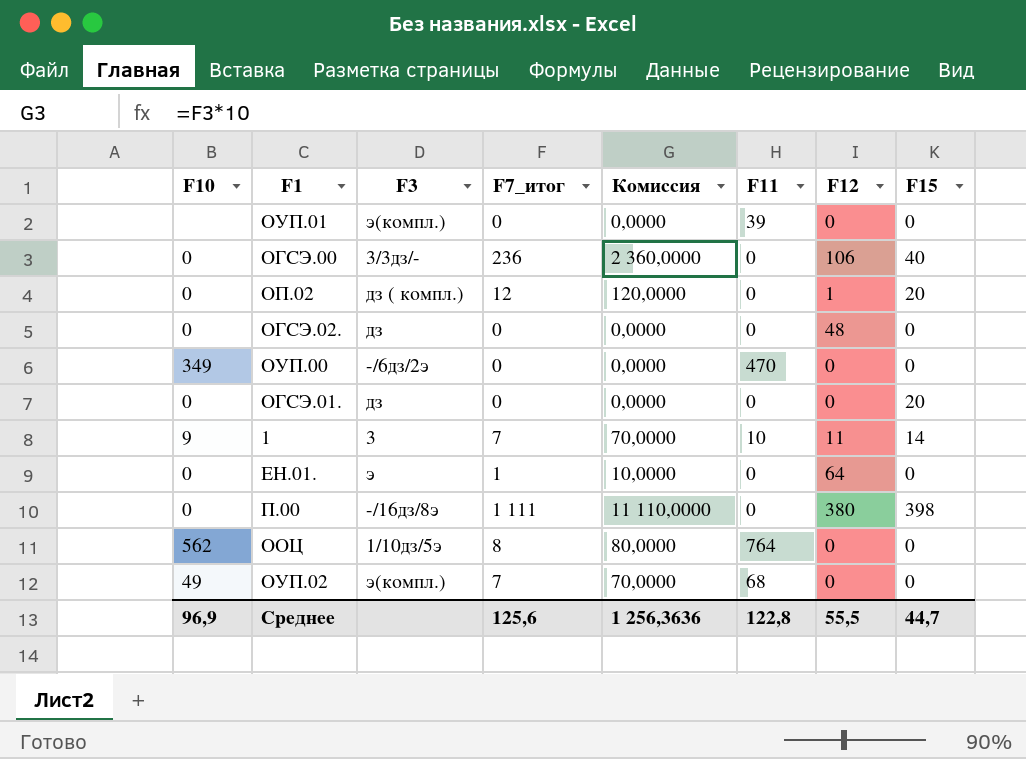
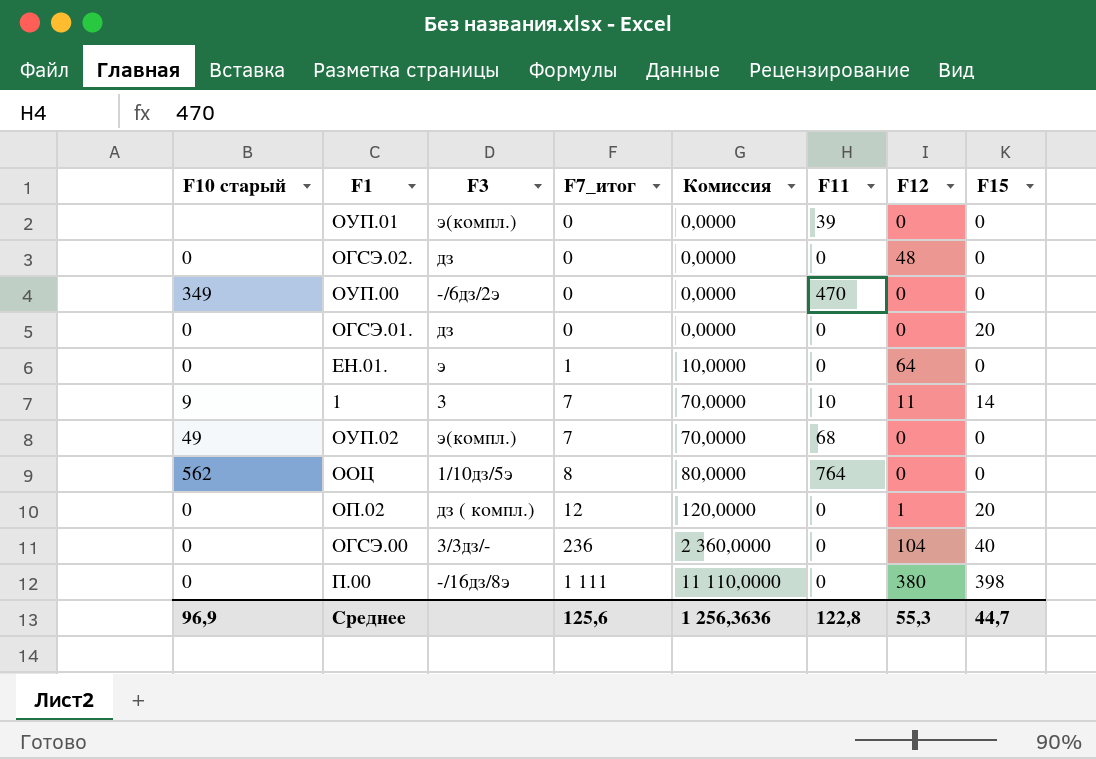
row order: none -> F7_итог ascending
column name: F10 -> F10 старый
ОГСЭ.00 | F12: 106 -> 104
Среднее | F12: 55,5 -> 55,3

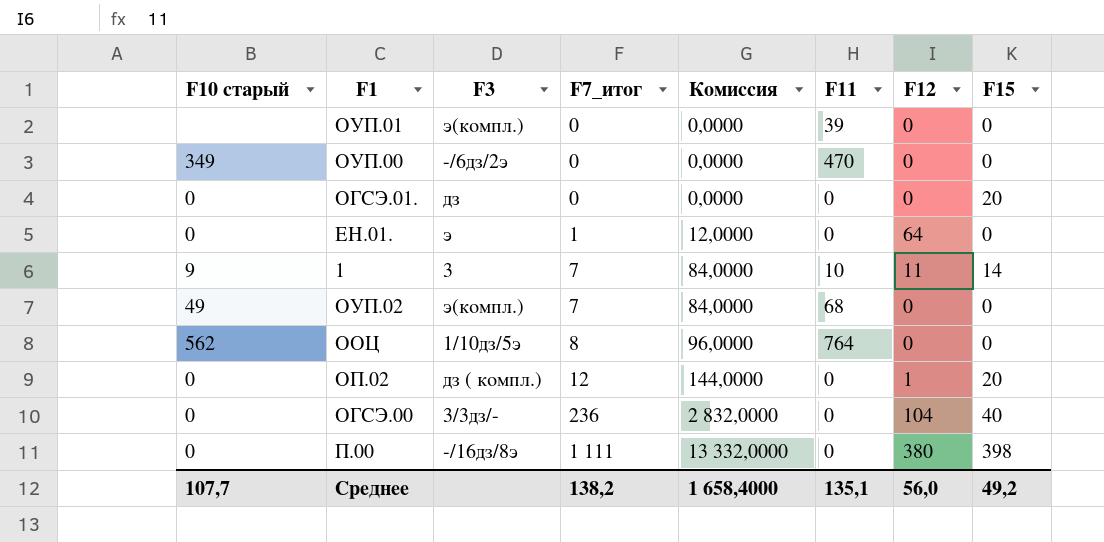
column Комиссия | formula: [F7_итог] * 10 -> [F7_итог] * 12
row ОГСЭ.02.: 0 | дз | 0 | 0,0000 | 0 | 48 | 0 -> none
Среднее | F10 старый: 96,9 -> 107,7
Среднее | F7_итог: 125,6 -> 138,2
Среднее | Комиссия: 1 256,3636 -> 1 658,4000
Среднее | F11: 122,8 -> 135,1
Среднее | F12: 55,3 -> 56,0
Среднее | F15: 44,7 -> 49,2

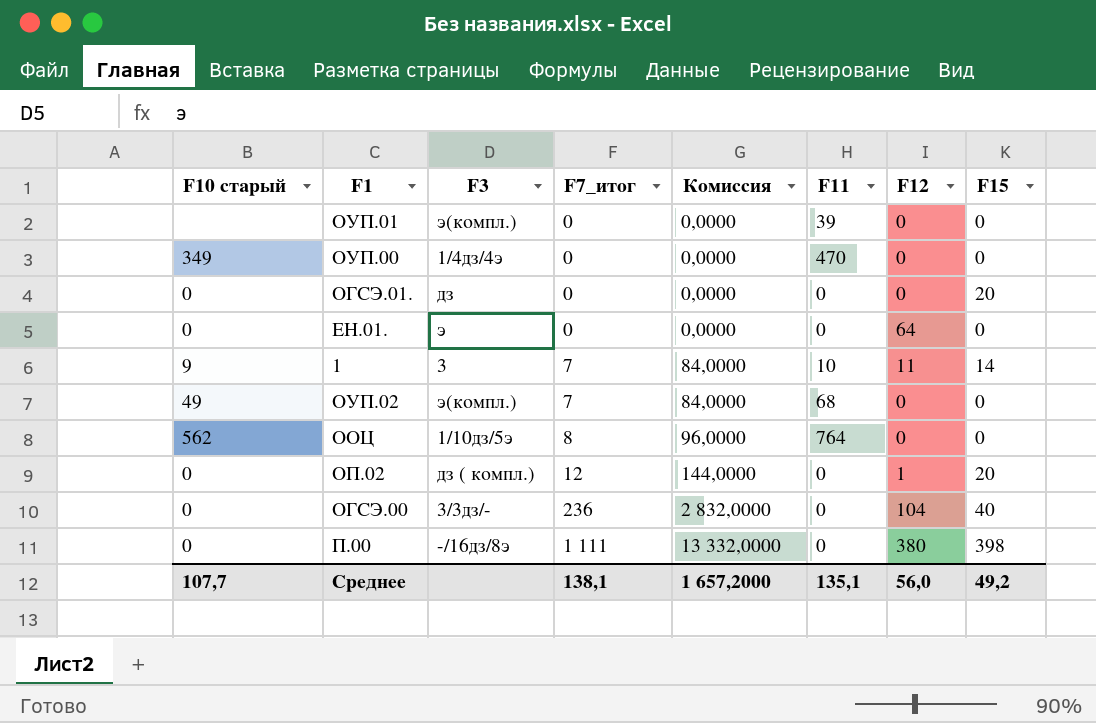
ОУП.00 | F3: -/6дз/2э -> 1/4дз/4э
ЕН.01. | F7_итог: 1 -> 0
ЕН.01. | Комиссия: 12,0000 -> 0,0000
Среднее | F7_итог: 138,2 -> 138,1
Среднее | Комиссия: 1 658,4000 -> 1 657,2000

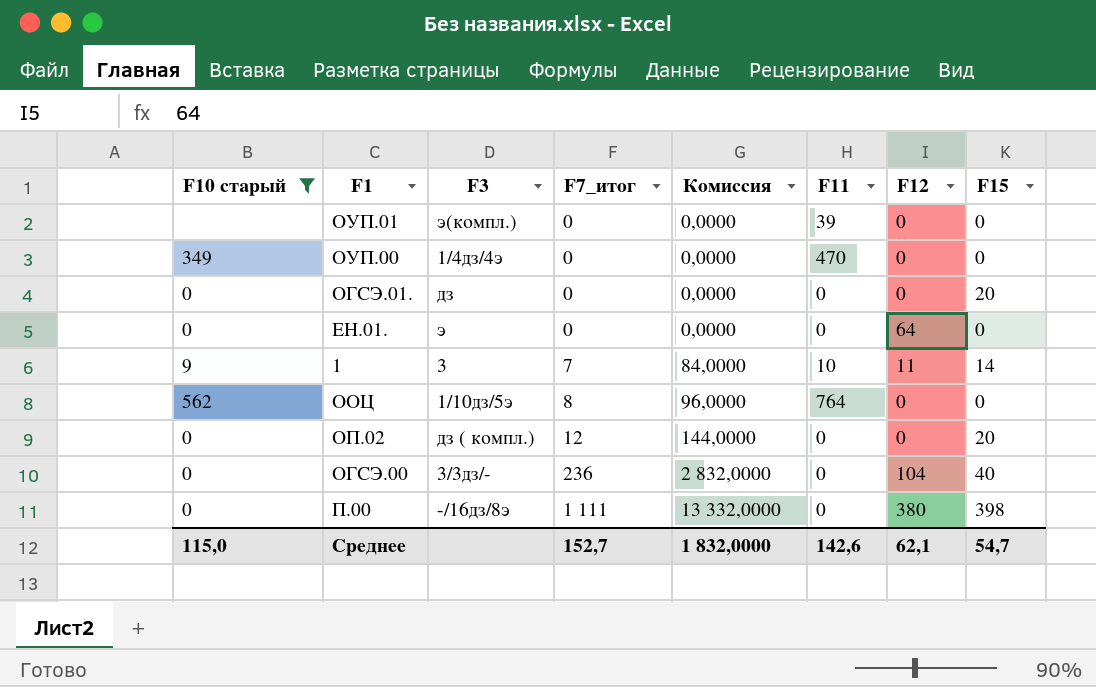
filter: none -> F10 старый != 49
ОП.02 | F12: 1 -> 0
Среднее | F10 старый: 107,7 -> 115,0
Среднее | F7_итог: 138,1 -> 152,7
Среднее | Комиссия: 1 657,2000 -> 1 832,0000
Среднее | F11: 135,1 -> 142,6
Среднее | F12: 56,0 -> 62,1
Среднее | F15: 49,2 -> 54,7

